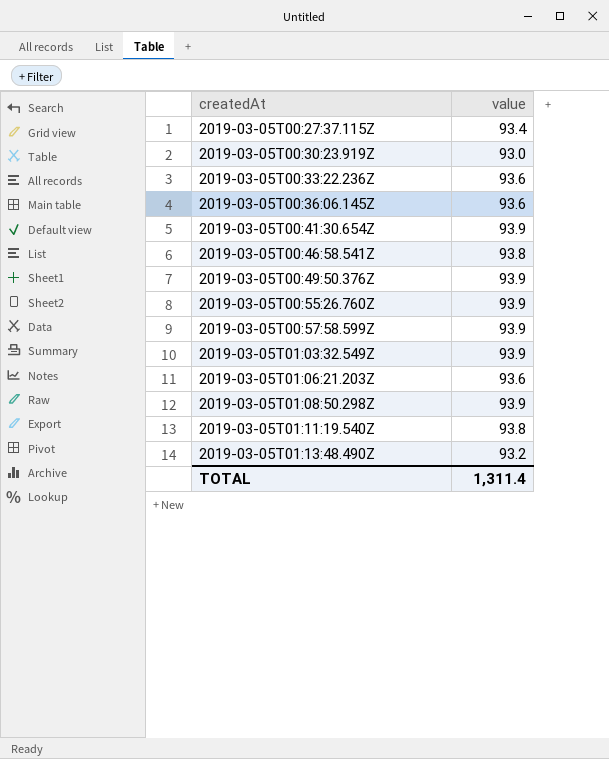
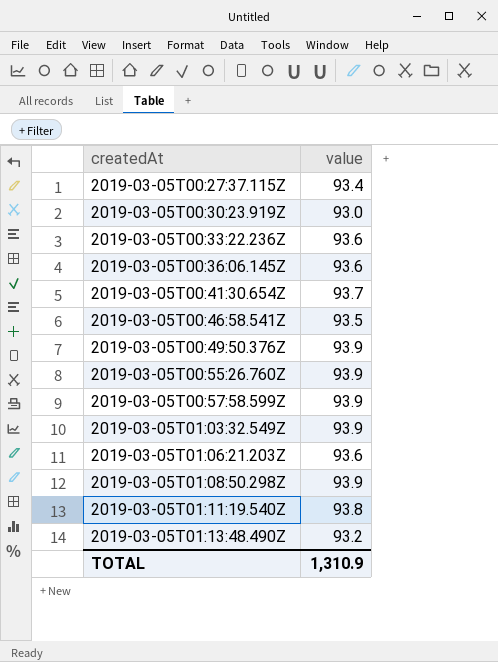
2019-03-05T00:41:30.654Z | value: 93.9 -> 93.7
2019-03-05T00:46:58.541Z | value: 93.8 -> 93.5
TOTAL | value: 1,311.4 -> 1,310.9

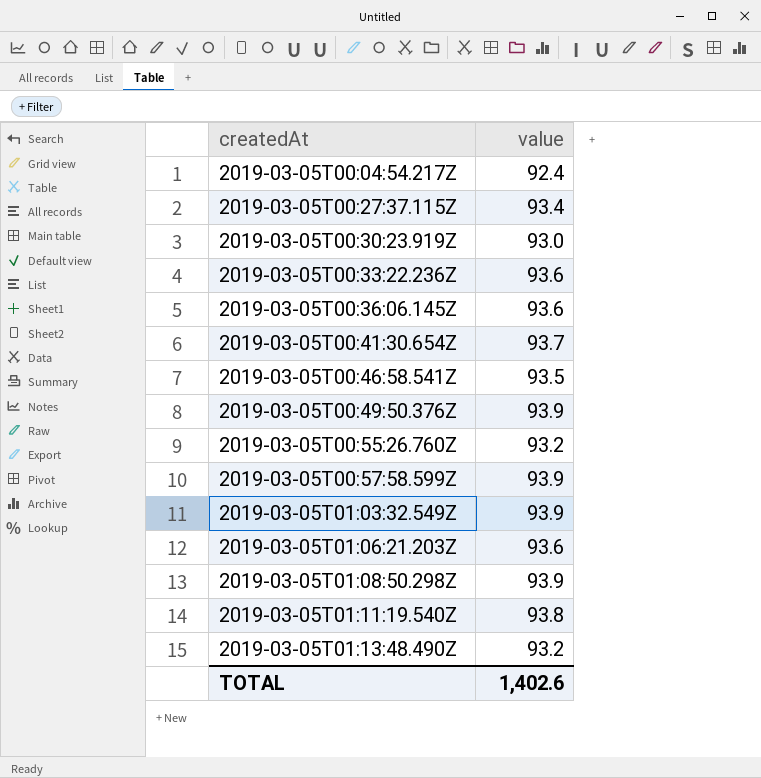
row 2019-03-05T00:04:54.217Z: none -> 92.4
2019-03-05T00:55:26.760Z | value: 93.9 -> 93.2
TOTAL | value: 1,310.9 -> 1,402.6

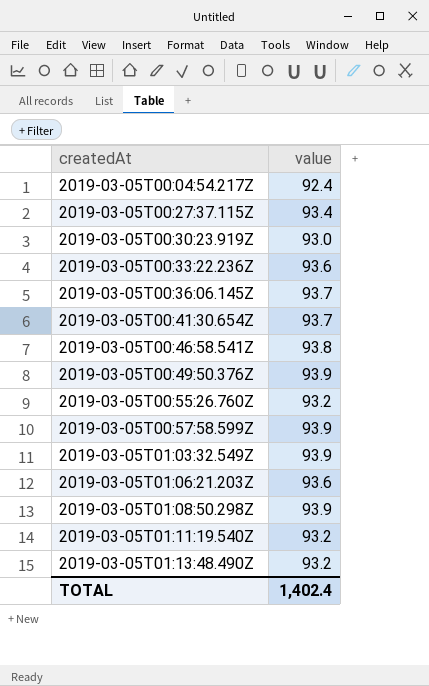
2019-03-05T00:36:06.145Z | value: 93.6 -> 93.7
2019-03-05T00:46:58.541Z | value: 93.5 -> 93.8
2019-03-05T01:11:19.540Z | value: 93.8 -> 93.2
TOTAL | value: 1,402.6 -> 1,402.4

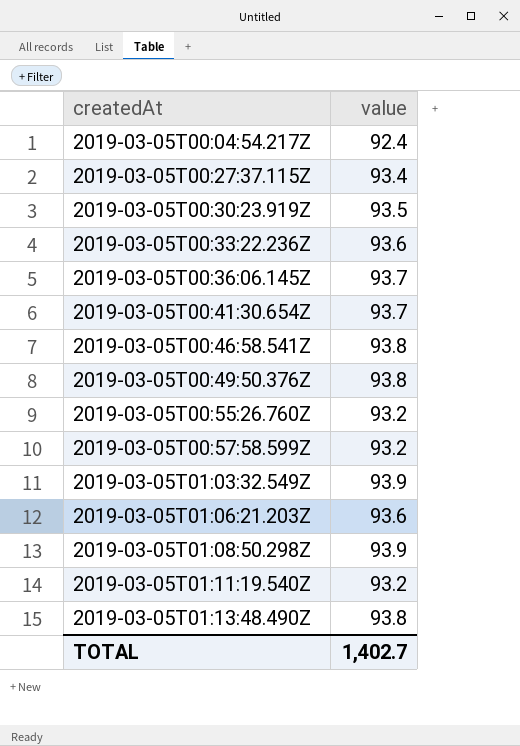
2019-03-05T00:30:23.919Z | value: 93.0 -> 93.5
2019-03-05T00:49:50.376Z | value: 93.9 -> 93.8
2019-03-05T00:57:58.599Z | value: 93.9 -> 93.2
2019-03-05T01:13:48.490Z | value: 93.2 -> 93.8
TOTAL | value: 1,402.4 -> 1,402.7

